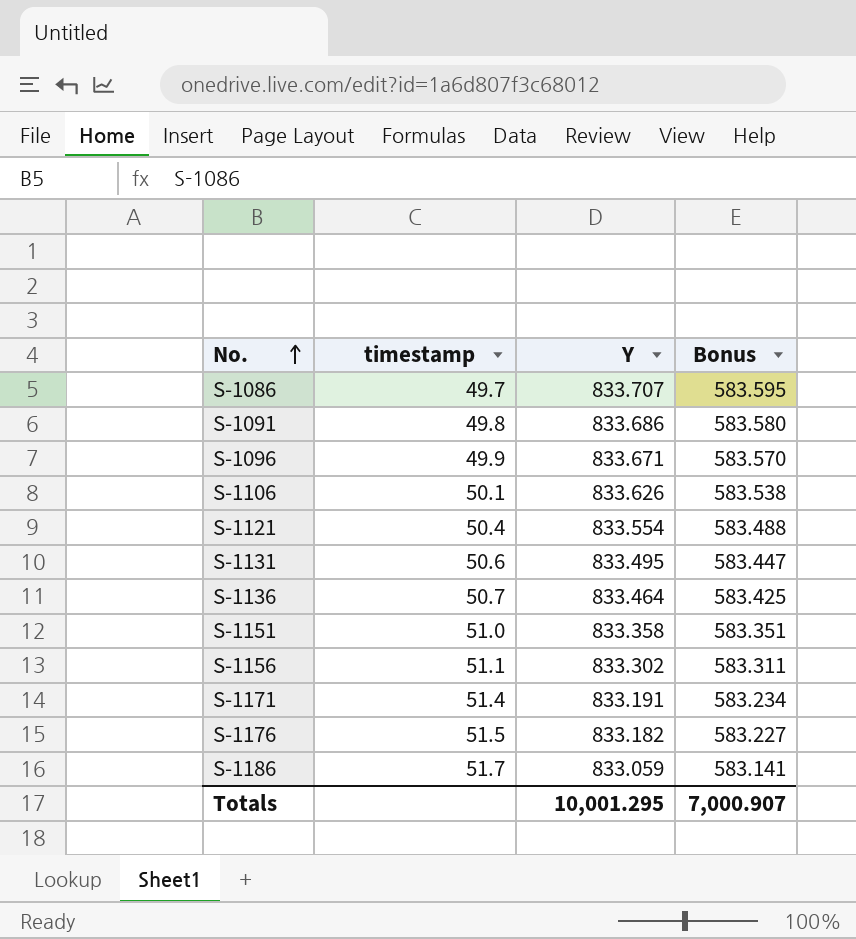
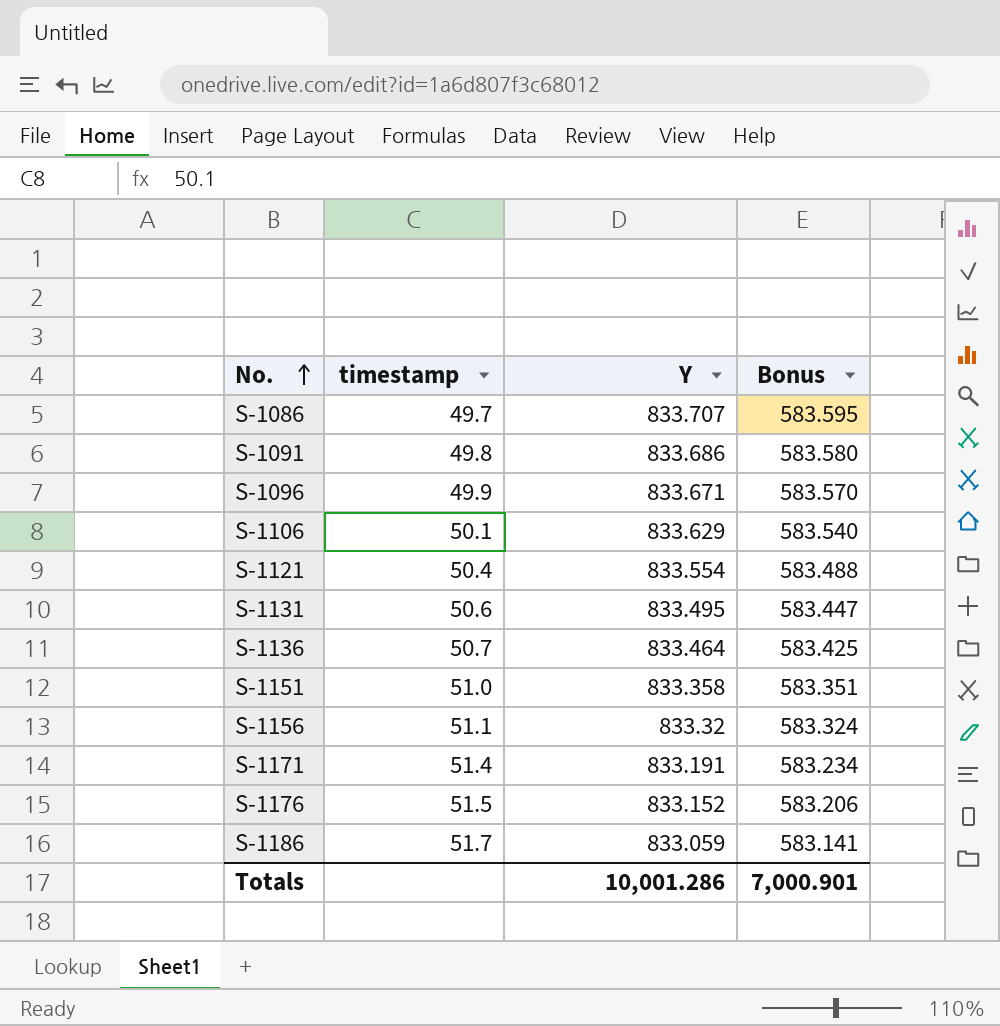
S-1106 | Y: 833.626 -> 833.629
S-1106 | Bonus: 583.538 -> 583.540
S-1156 | Y: 833.302 -> 833.32
S-1156 | Bonus: 583.311 -> 583.324
S-1176 | Y: 833.182 -> 833.152
S-1176 | Bonus: 583.227 -> 583.206
Totals | Y: 10,001.295 -> 10,001.286
Totals | Bonus: 7,000.907 -> 7,000.901

